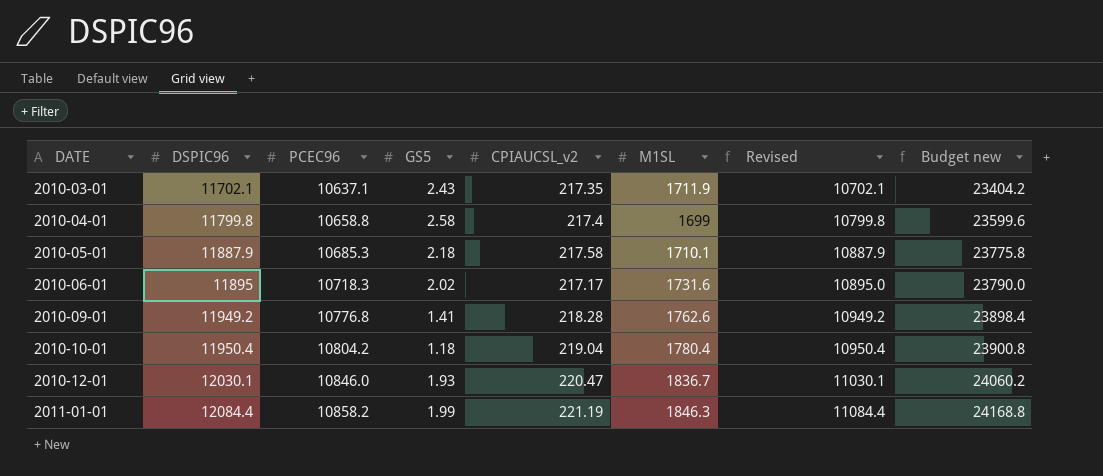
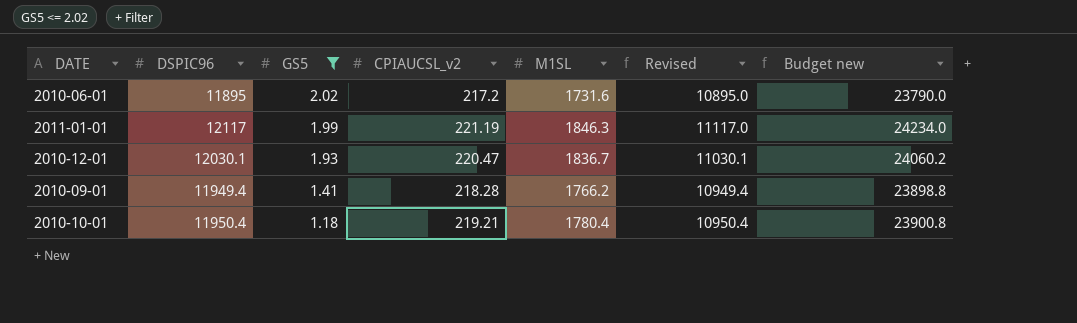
filter: none -> GS5 <= 2.02
row order: DATE ascending -> GS5 descending
column PCEC96 | position: 3 -> none
2010-06-01 | CPIAUCSL_v2: 217.17 -> 217.2
2011-01-01 | DSPIC96: 12084.4 -> 12117
2011-01-01 | Revised: 11084.4 -> 11117.0
2011-01-01 | Budget new: 24168.8 -> 24234.0
2010-09-01 | DSPIC96: 11949.2 -> 11949.4
2010-09-01 | M1SL: 1762.6 -> 1766.2
2010-09-01 | Revised: 10949.2 -> 10949.4
2010-09-01 | Budget new: 23898.4 -> 23898.8
2010-10-01 | CPIAUCSL_v2: 219.04 -> 219.21

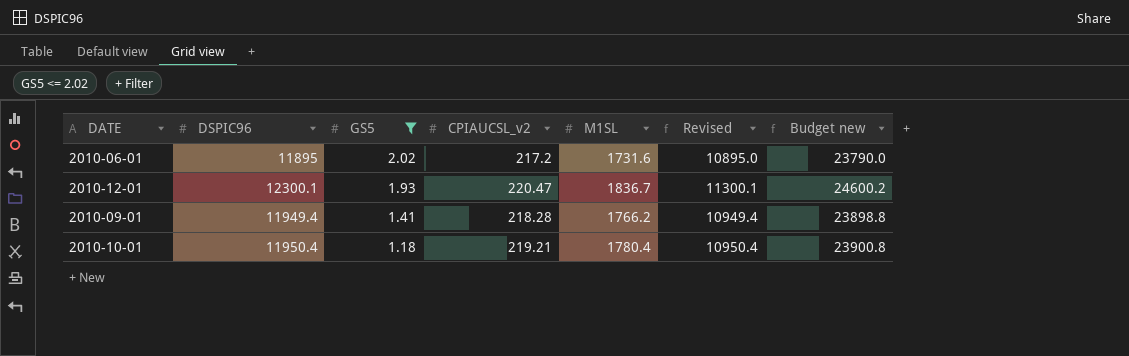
row 2011-01-01: 12117 | 1.99 | 221.19 | 1846.3 | 11117.0 | 24234.0 -> none
2010-12-01 | DSPIC96: 12030.1 -> 12300.1
2010-12-01 | Revised: 11030.1 -> 11300.1
2010-12-01 | Budget new: 24060.2 -> 24600.2

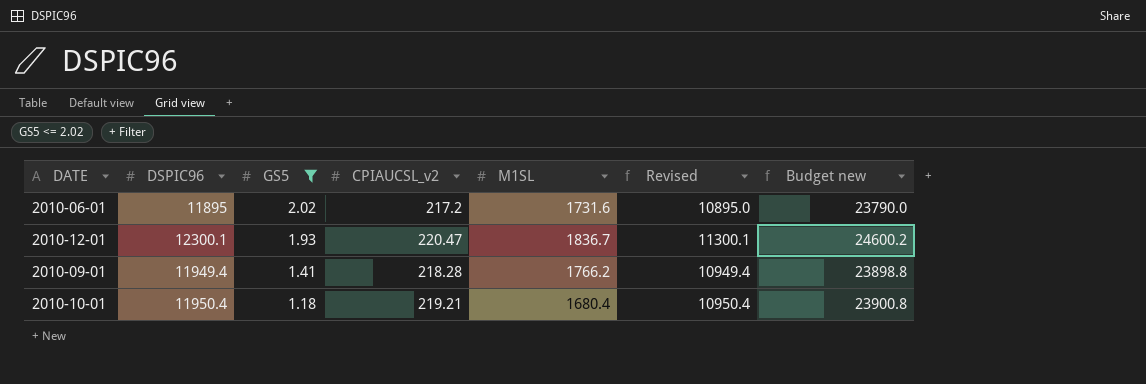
2010-10-01 | M1SL: 1780.4 -> 1680.4

